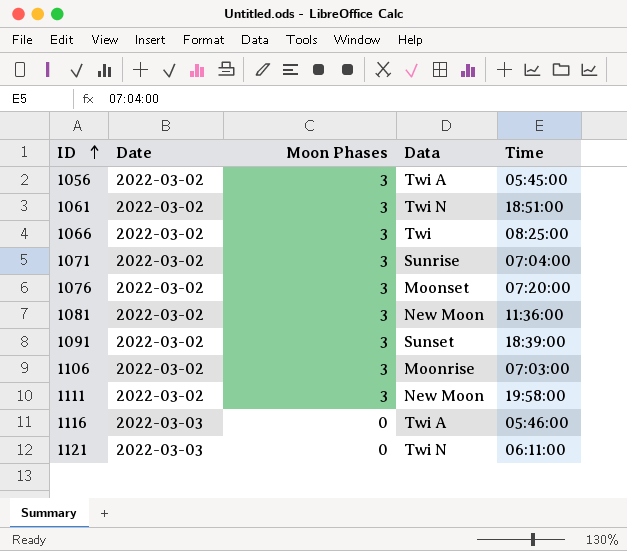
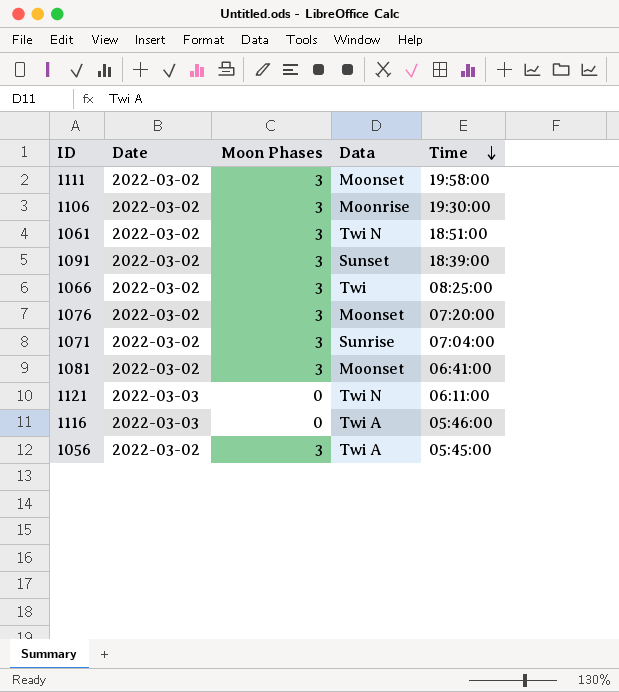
row order: ID ascending -> Time descending
1111 | Data: New Moon -> Moonset
1106 | Time: 07:03:00 -> 19:30:00
1081 | Data: New Moon -> Moonset
1081 | Time: 11:36:00 -> 06:41:00

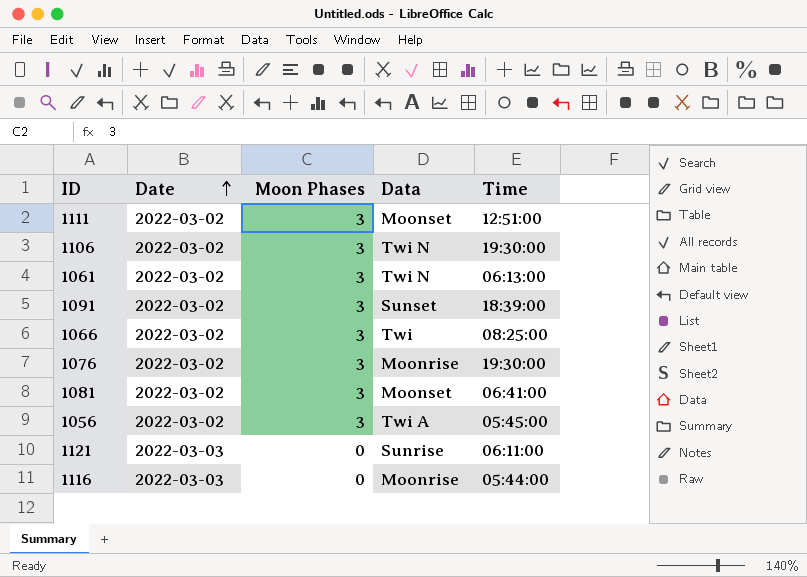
row order: Time descending -> Date ascending
row 1071: 2022-03-02 | 3 | Sunrise | 07:04:00 -> none
1111 | Time: 19:58:00 -> 12:51:00
1106 | Data: Moonrise -> Twi N
1061 | Time: 18:51:00 -> 06:13:00
1076 | Data: Moonset -> Moonrise
1076 | Time: 07:20:00 -> 19:30:00
1121 | Data: Twi N -> Sunrise
1116 | Data: Twi A -> Moonrise
1116 | Time: 05:46:00 -> 05:44:00

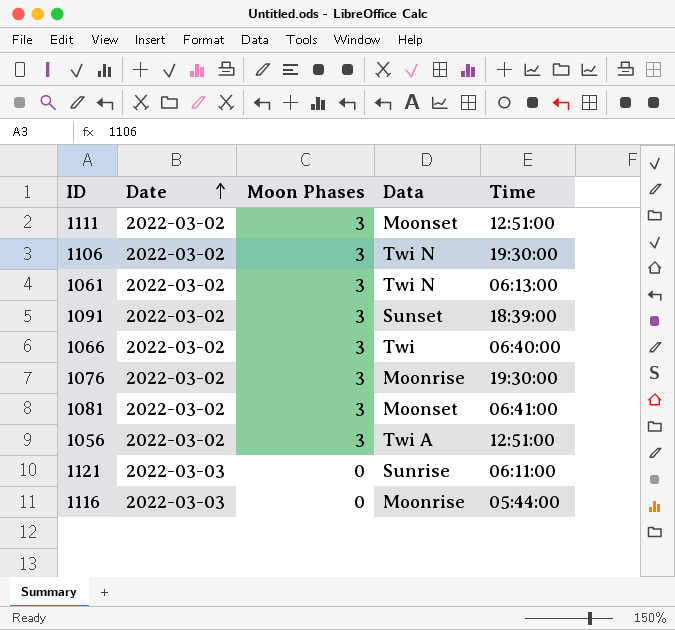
1066 | Time: 08:25:00 -> 06:40:00
1056 | Time: 05:45:00 -> 12:51:00

